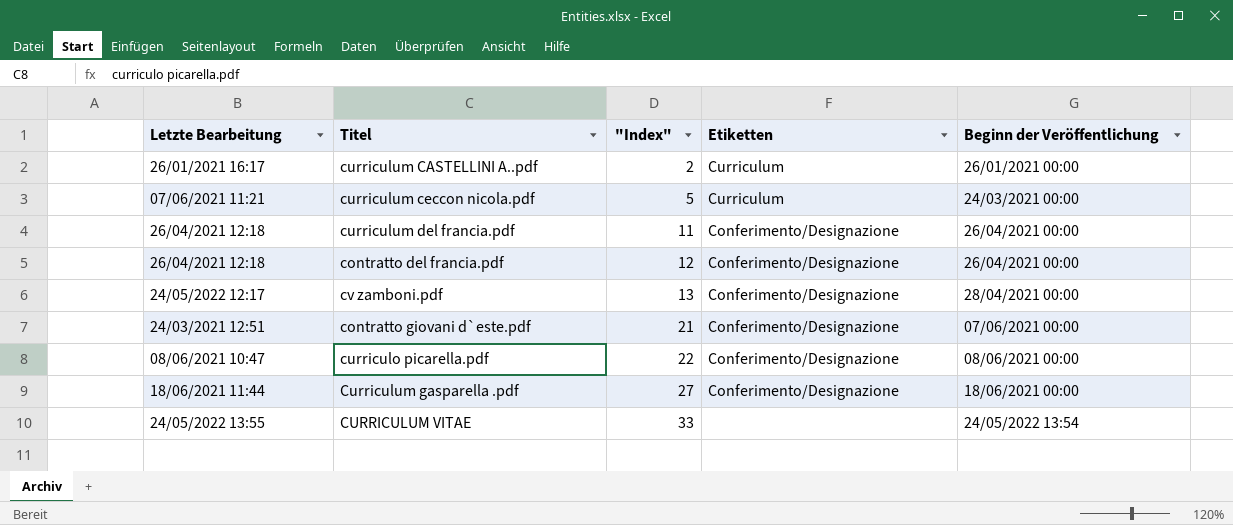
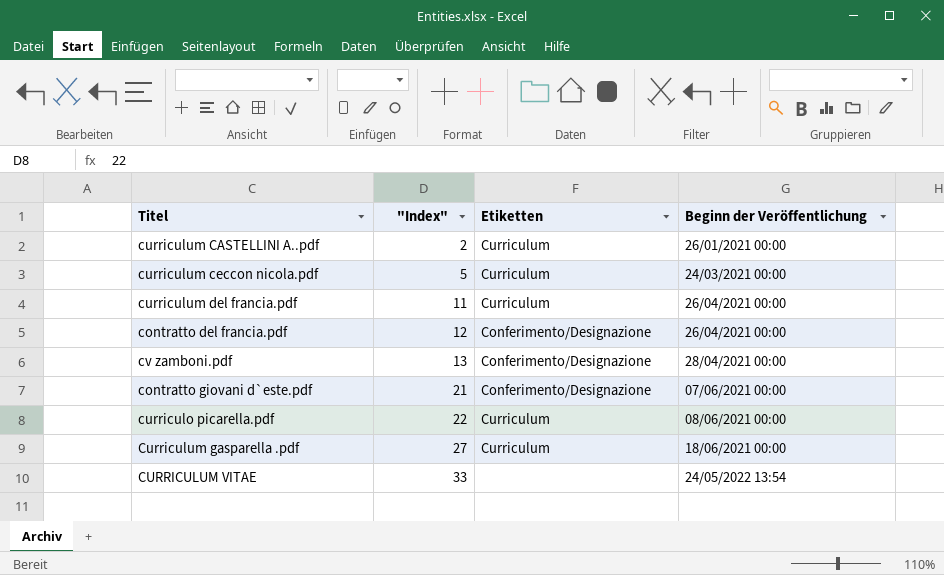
column Letzte Bearbeitung | position: 1 -> none
curriculum del francia.pdf | Etiketten: Conferimento/Designazione -> Curriculum
curriculo picarella.pdf | Etiketten: Conferimento/Designazione -> Curriculum
Curriculum gasparella .pdf | Etiketten: Conferimento/Designazione -> Curriculum

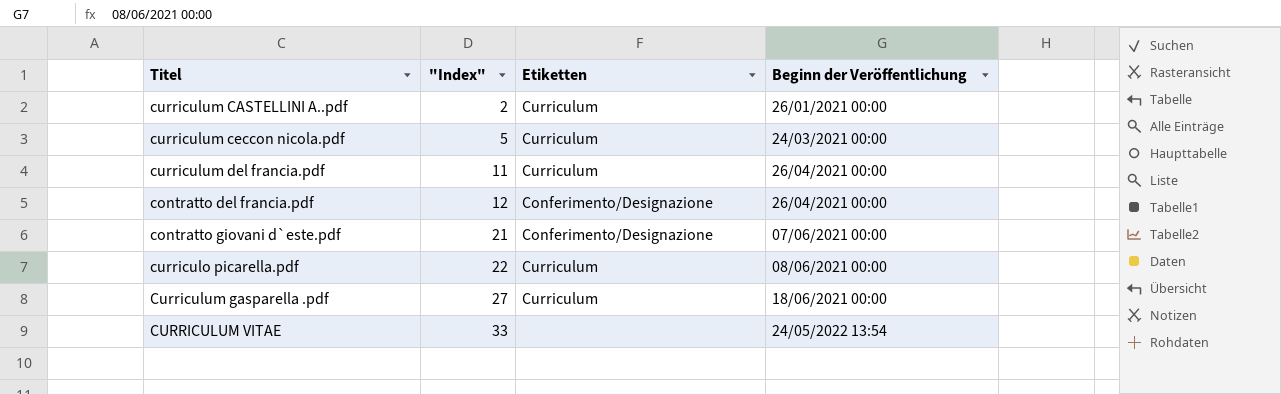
row cv zamboni.pdf: 13 | Conferimento/Designazione | 28/04/2021 00:00 -> none

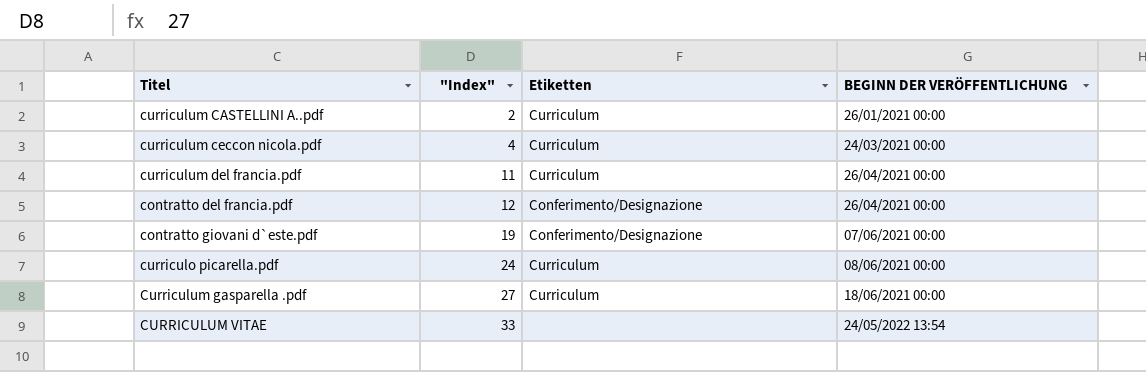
column name: Beginn der Veröffentlichung -> BEGINN DER VERÖFFENTLICHUNG
curriculum ceccon nicola.pdf | "Index": 5 -> 4
contratto giovani d`este.pdf | "Index": 21 -> 19
curriculo picarella.pdf | "Index": 22 -> 24

